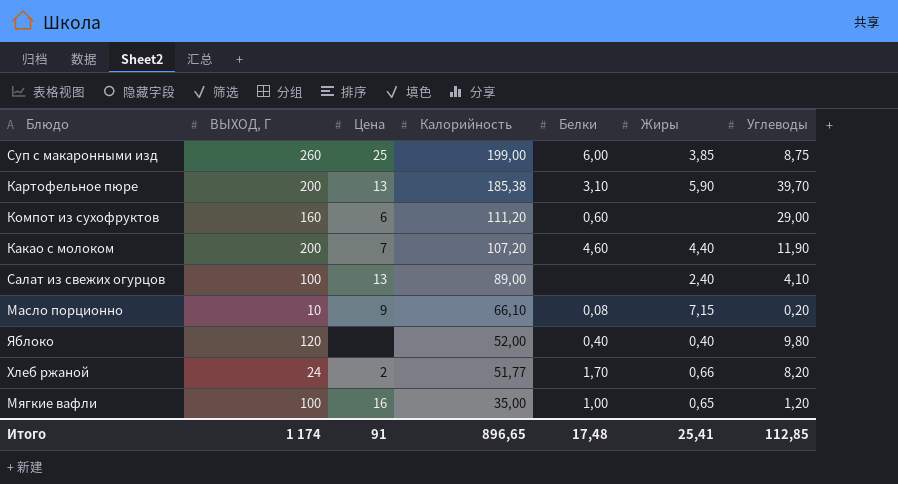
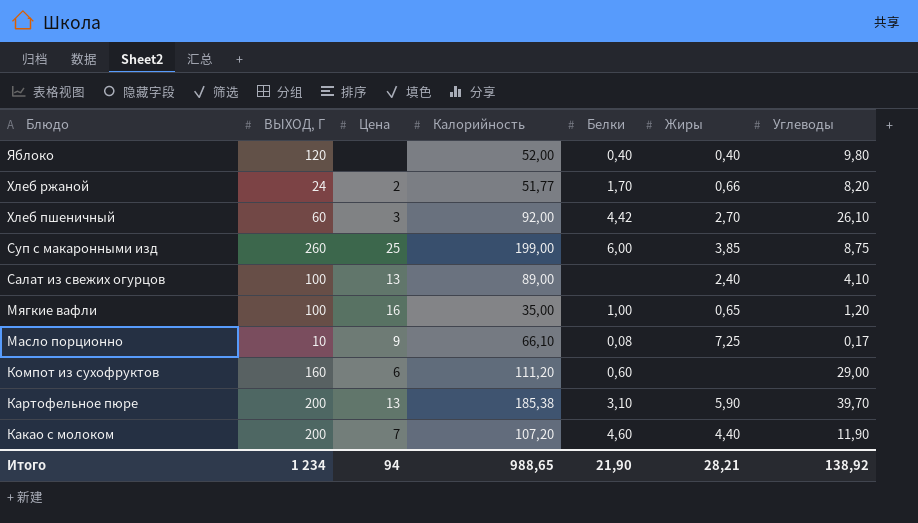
row order: Калорийность descending -> Блюдо descending
row Хлеб пшеничный: none -> 60 | 3 | 92,00 | 4,42 | 2,70 | 26,10
Масло порционно | Жиры: 7,15 -> 7,25
Масло порционно | Углеводы: 0,20 -> 0,17
Итого | ВЫХОД, Г: 1 174 -> 1 234
Итого | Цена: 91 -> 94
Итого | Калорийность: 896,65 -> 988,65
Итого | Белки: 17,48 -> 21,90
Итого | Жиры: 25,41 -> 28,21
Итого | Углеводы: 112,85 -> 138,92

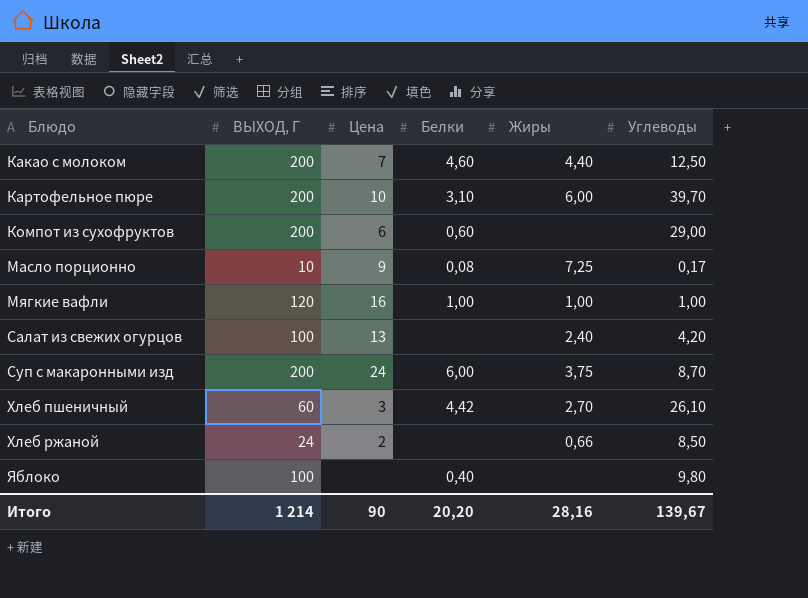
row order: Блюдо descending -> Блюдо ascending
column Калорийность | position: 4 -> none
Какао с молоком | Углеводы: 11,90 -> 12,50
Картофельное пюре | Цена: 13 -> 10
Картофельное пюре | Жиры: 5,90 -> 6,00
Компот из сухофруктов | ВЫХОД, Г: 160 -> 200
Мягкие вафли | ВЫХОД, Г: 100 -> 120
Мягкие вафли | Жиры: 0,65 -> 1,00
Мягкие вафли | Углеводы: 1,20 -> 1,00
Салат из свежих огурцов | Углеводы: 4,10 -> 4,20
Суп с макаронными изд | ВЫХОД, Г: 260 -> 200
Суп с макаронными изд | Цена: 25 -> 24
Суп с макаронными изд | Жиры: 3,85 -> 3,75
Суп с макаронными изд | Углеводы: 8,75 -> 8,70
Хлеб ржаной | Белки: 1,70 -> none
Хлеб ржаной | Углеводы: 8,20 -> 8,50
Яблоко | ВЫХОД, Г: 120 -> 100
Яблоко | Жиры: 0,40 -> none
Итого | ВЫХОД, Г: 1 234 -> 1 214
Итого | Цена: 94 -> 90
Итого | Белки: 21,90 -> 20,20
Итого | Жиры: 28,21 -> 28,16
Итого | Углеводы: 138,92 -> 139,67

